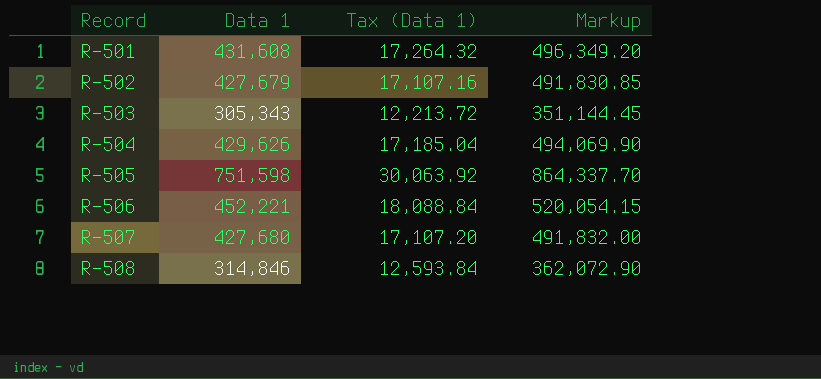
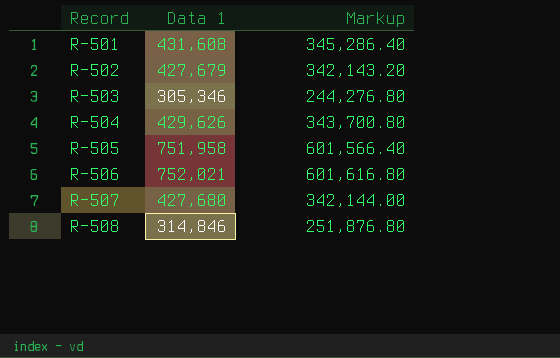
column Tax (Data 1) | formula: [Data 1] * 0.04 -> none
column Markup | formula: [Data 1] * 1.15 -> [Data 1] * 0.8
R-503 | Data 1: 305,343 -> 305,346
R-505 | Data 1: 751,598 -> 751,958
R-506 | Data 1: 452,221 -> 752,021

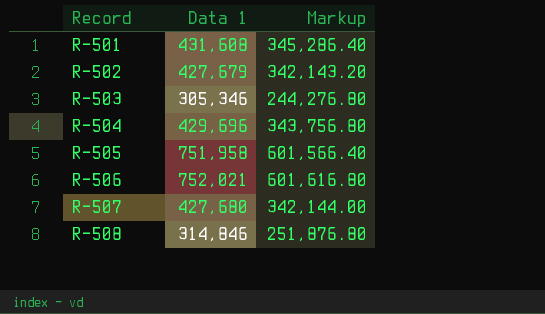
R-504 | Data 1: 429,626 -> 429,696
R-504 | Markup: 343,700.80 -> 343,756.80

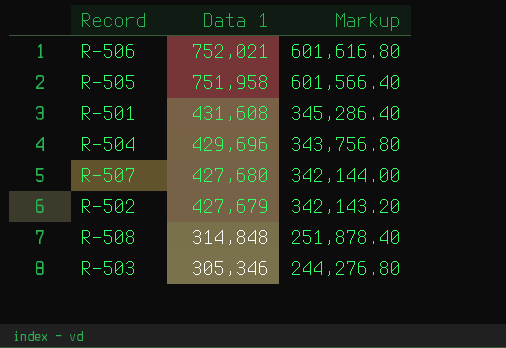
row order: Record ascending -> Data 1 descending
R-508 | Data 1: 314,846 -> 314,848
R-508 | Markup: 251,876.80 -> 251,878.40

